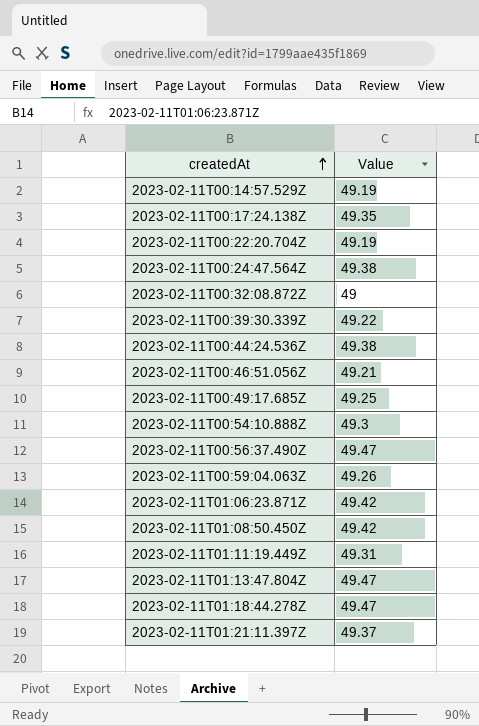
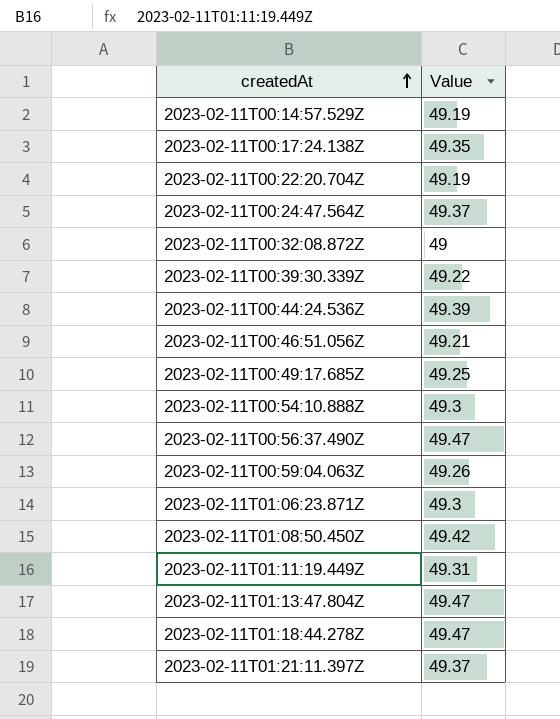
2023-02-11T00:24:47.564Z | Value: 49.38 -> 49.37
2023-02-11T00:44:24.536Z | Value: 49.38 -> 49.39
2023-02-11T01:06:23.871Z | Value: 49.42 -> 49.3

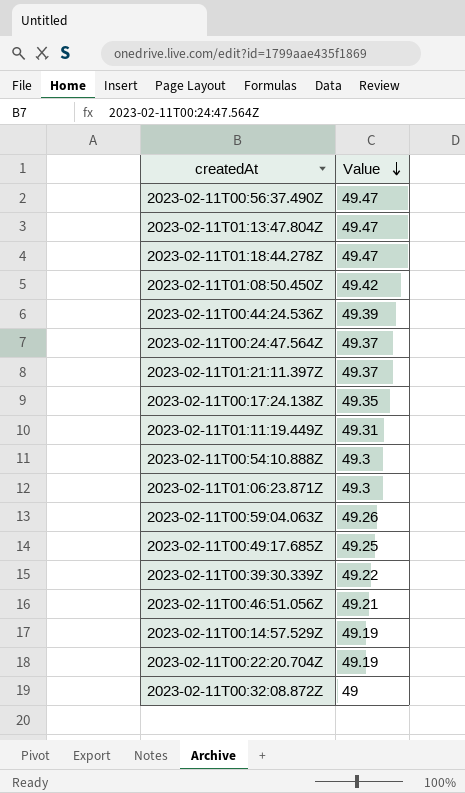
row order: createdAt ascending -> Value descending

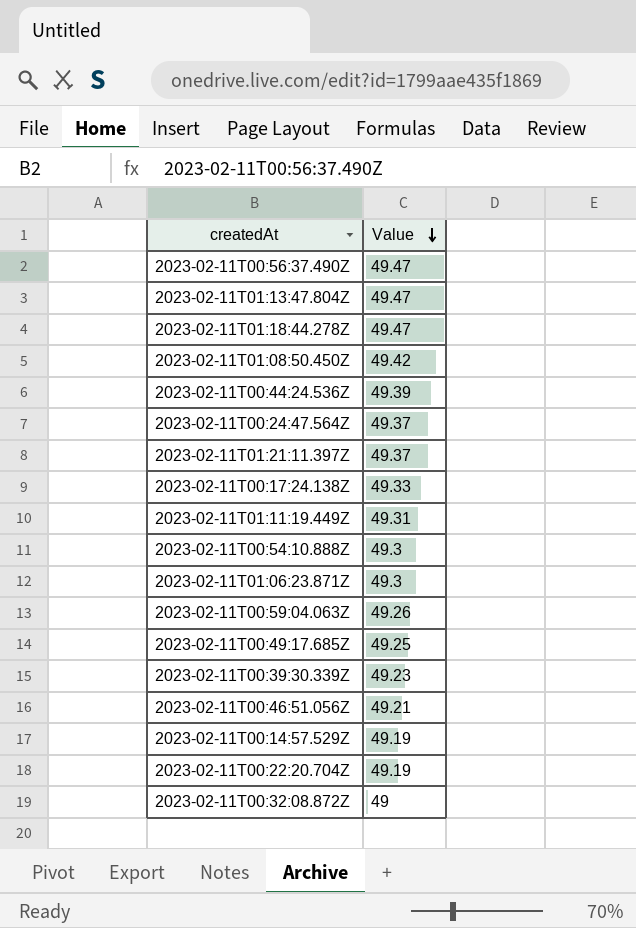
2023-02-11T00:17:24.138Z | Value: 49.35 -> 49.33
2023-02-11T00:39:30.339Z | Value: 49.22 -> 49.23

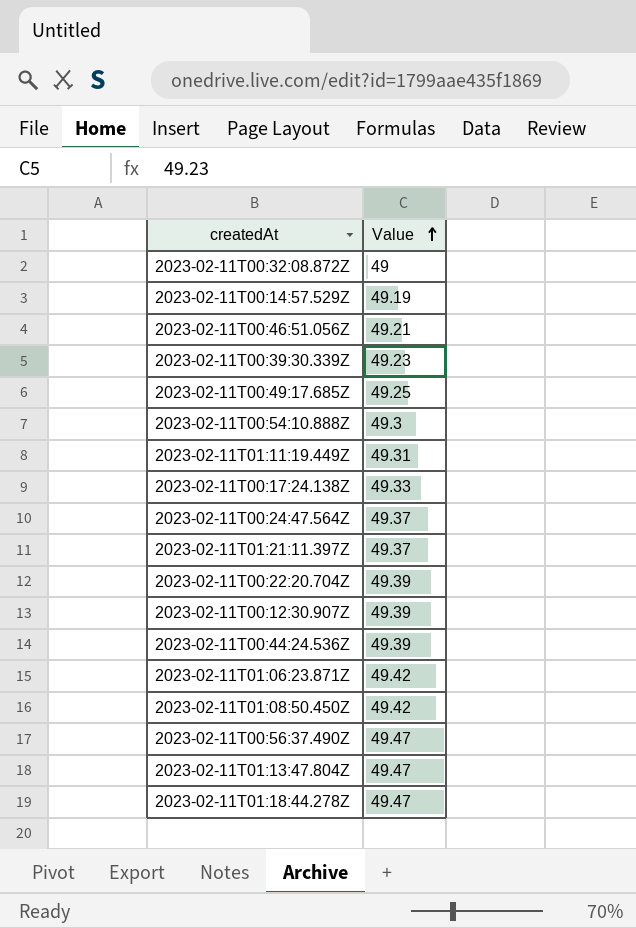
row order: Value descending -> Value ascending
row 2023-02-11T00:59:04.063Z: 49.26 -> none
2023-02-11T00:22:20.704Z | Value: 49.19 -> 49.39
row 2023-02-11T00:12:30.907Z: none -> 49.39
2023-02-11T01:06:23.871Z | Value: 49.3 -> 49.42

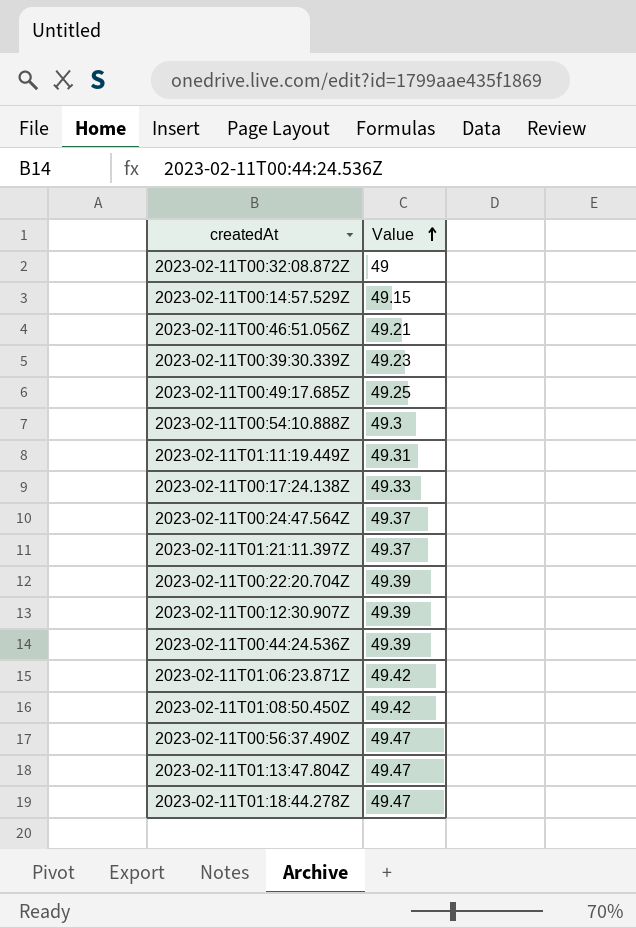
2023-02-11T00:14:57.529Z | Value: 49.19 -> 49.15

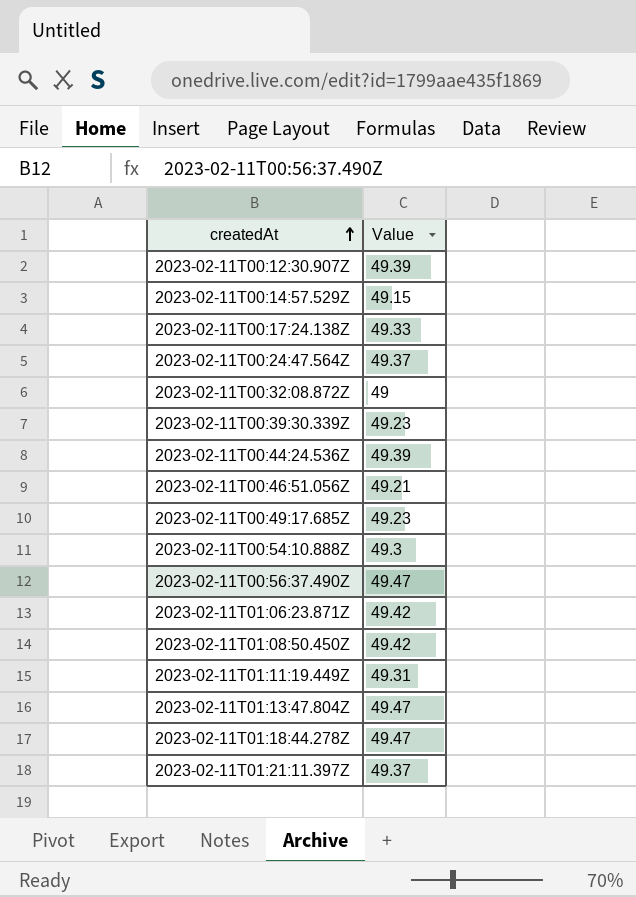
row order: Value ascending -> createdAt ascending
row 2023-02-11T00:22:20.704Z: 49.39 -> none
2023-02-11T00:49:17.685Z | Value: 49.25 -> 49.23

